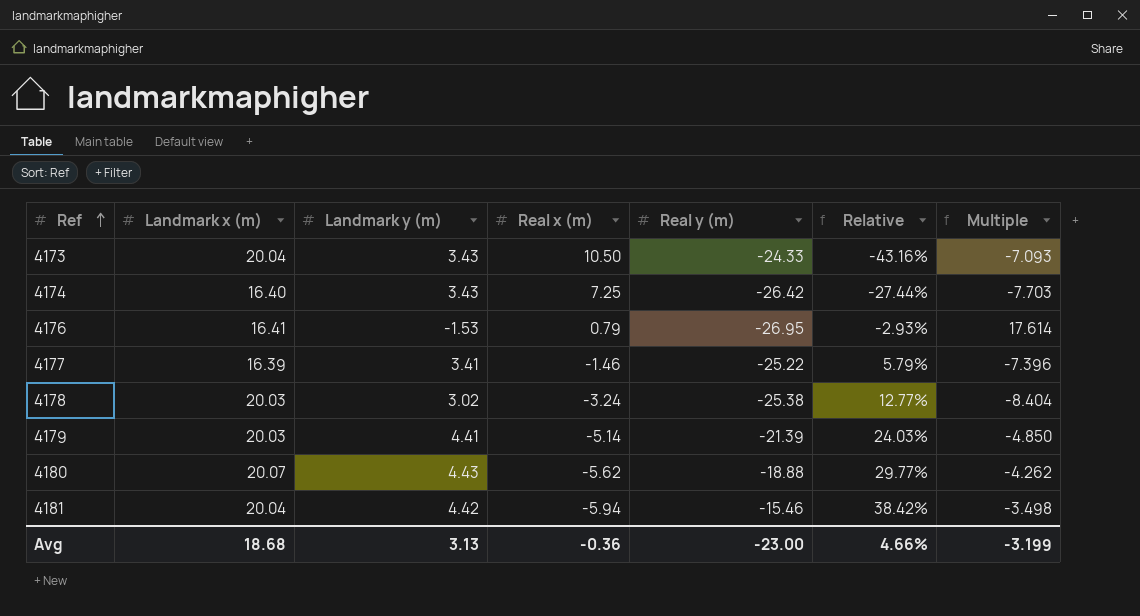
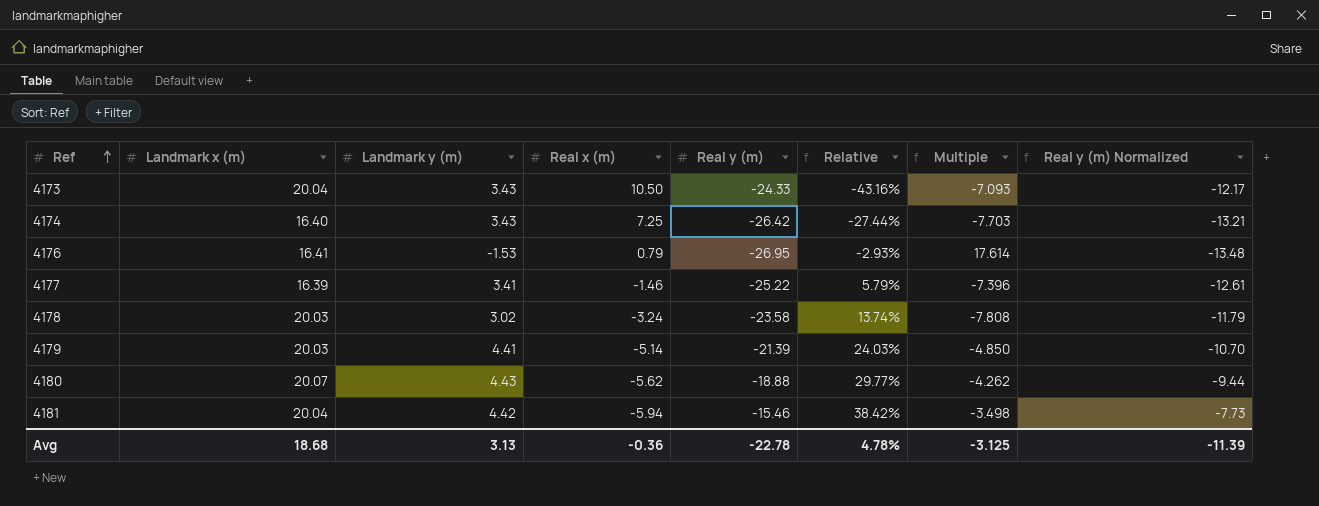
column Real y (m) Normalized | formula: none -> [Real y (m)] * 0.5
4178 | Real y (m): -25.38 -> -23.58
4178 | Relative: 12.77% -> 13.74%
4178 | Multiple: -8.404 -> -7.808
Avg | Real y (m): -23.00 -> -22.78
Avg | Relative: 4.66% -> 4.78%
Avg | Multiple: -3.199 -> -3.125

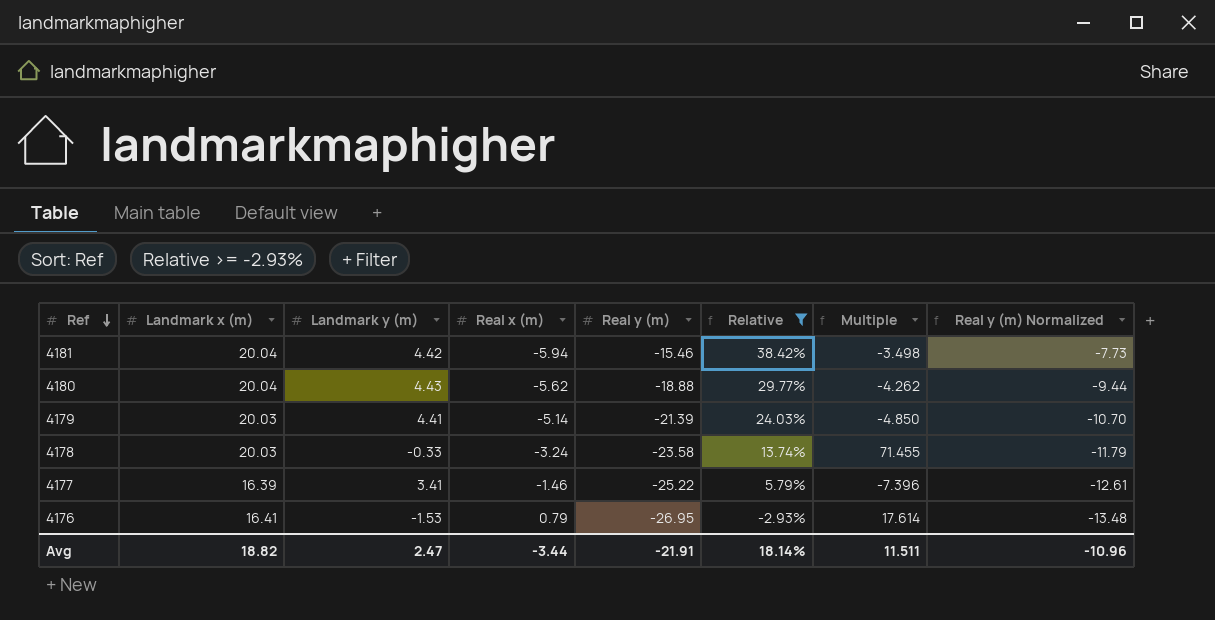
filter: none -> Relative >= -2.93%
row order: Ref ascending -> Ref descending
4180 | Landmark x (m): 20.07 -> 20.04
4178 | Landmark y (m): 3.02 -> -0.33
4178 | Multiple: -7.808 -> 71.455
Avg | Landmark x (m): 18.68 -> 18.82
Avg | Landmark y (m): 3.13 -> 2.47
Avg | Real x (m): -0.36 -> -3.44
Avg | Real y (m): -22.78 -> -21.91
Avg | Relative: 4.78% -> 18.14%
Avg | Multiple: -3.125 -> 11.511
Avg | Real y (m) Normalized: -11.39 -> -10.96

